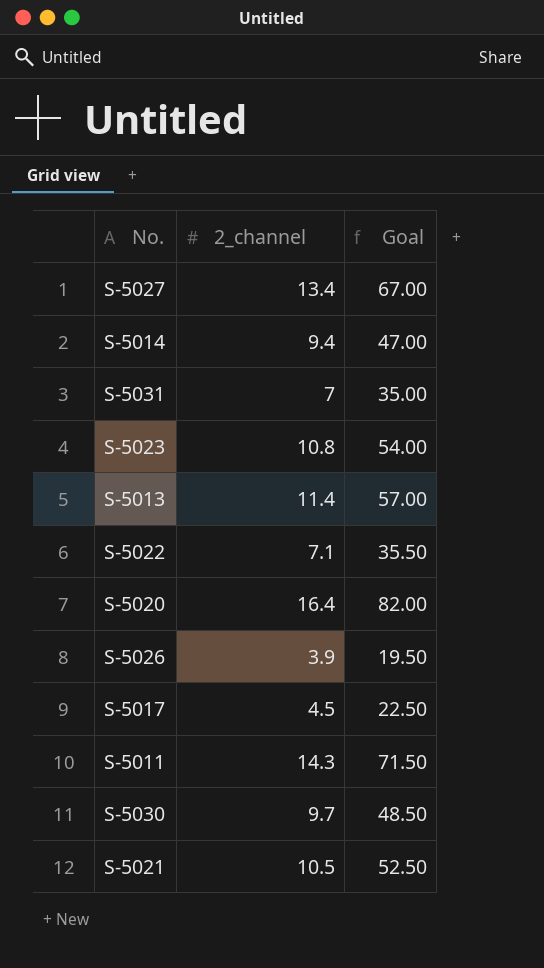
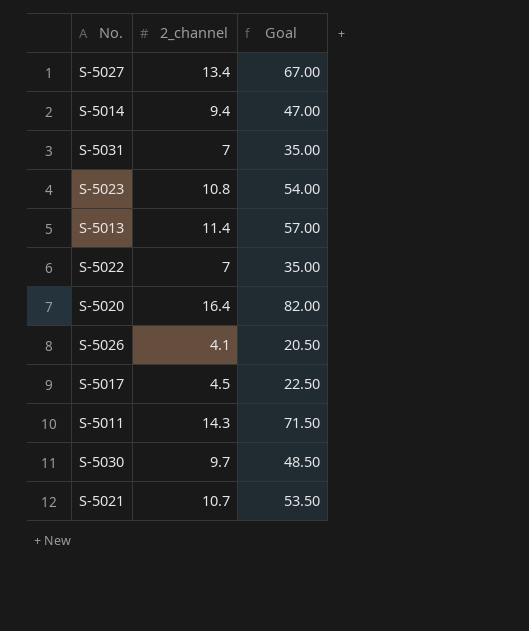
S-5022 | 2_channel: 7.1 -> 7
S-5022 | Goal: 35.50 -> 35.00
S-5026 | 2_channel: 3.9 -> 4.1
S-5026 | Goal: 19.50 -> 20.50
S-5021 | 2_channel: 10.5 -> 10.7
S-5021 | Goal: 52.50 -> 53.50

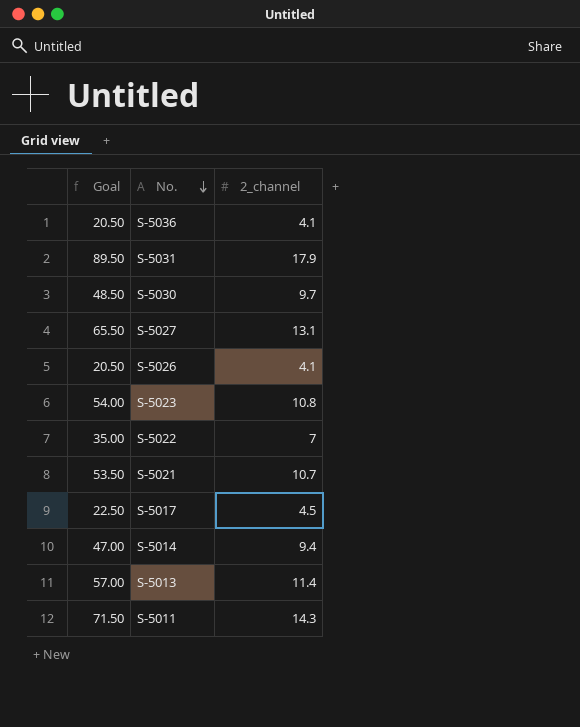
row order: none -> No. descending
column Goal | position: 3 -> 1
row S-5020: 16.4 | 82.00 -> none
row S-5036: none -> 20.50 | 4.1
S-5031 | Goal: 35.00 -> 89.50
S-5031 | 2_channel: 7 -> 17.9
S-5027 | Goal: 67.00 -> 65.50
S-5027 | 2_channel: 13.4 -> 13.1

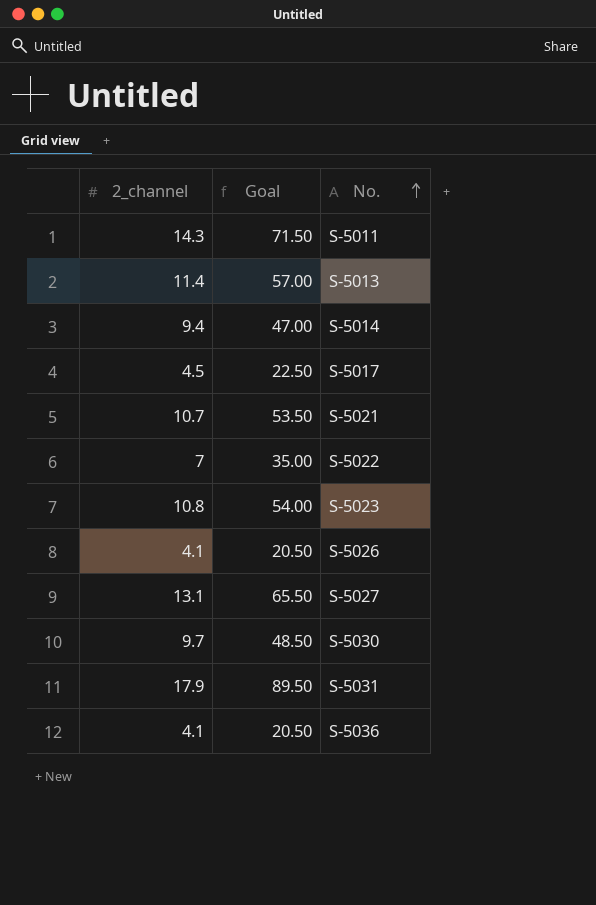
row order: No. descending -> No. ascending
column 2_channel | position: 3 -> 1

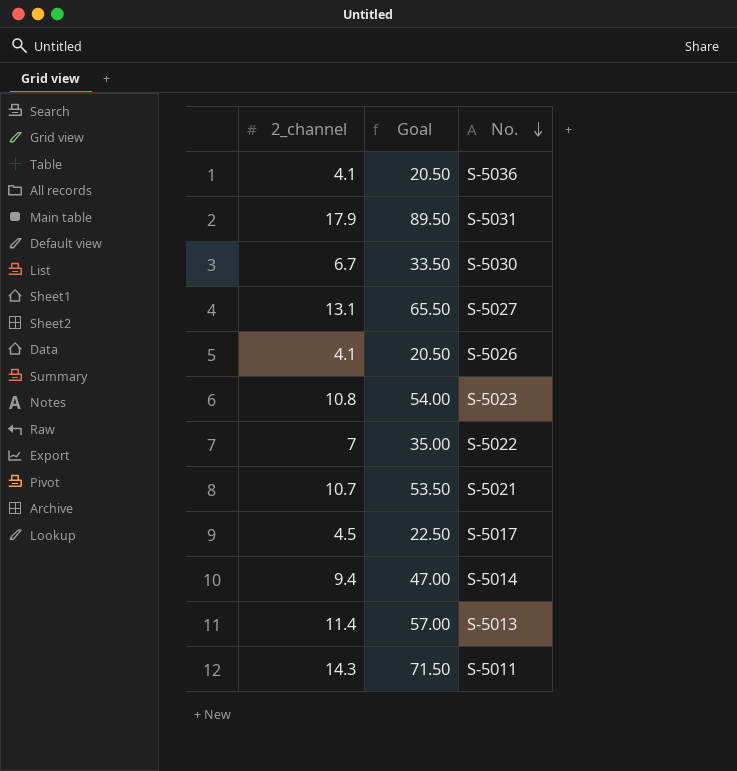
row order: No. ascending -> No. descending
S-5030 | 2_channel: 9.7 -> 6.7
S-5030 | Goal: 48.50 -> 33.50

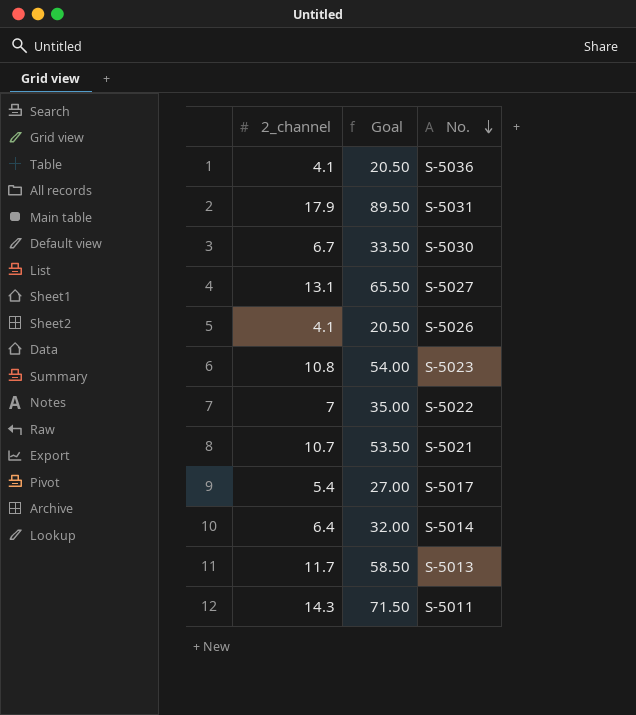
S-5017 | 2_channel: 4.5 -> 5.4
S-5017 | Goal: 22.50 -> 27.00
S-5014 | 2_channel: 9.4 -> 6.4
S-5014 | Goal: 47.00 -> 32.00
S-5013 | 2_channel: 11.4 -> 11.7
S-5013 | Goal: 57.00 -> 58.50

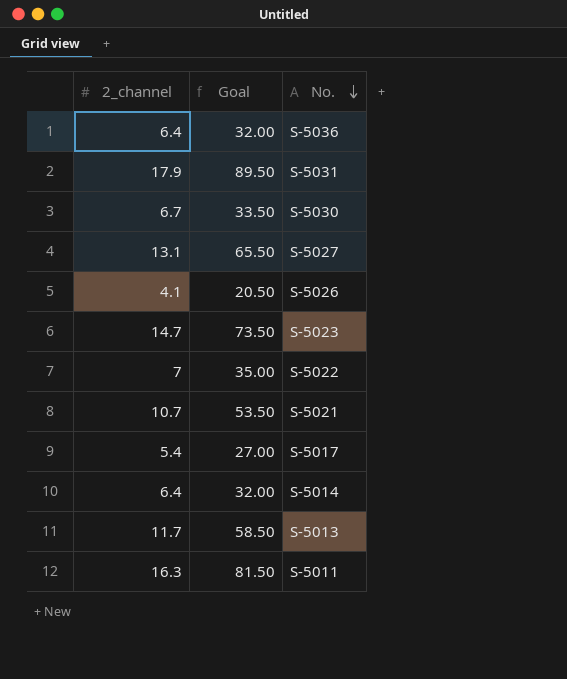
S-5036 | 2_channel: 4.1 -> 6.4
S-5036 | Goal: 20.50 -> 32.00
S-5023 | 2_channel: 10.8 -> 14.7
S-5023 | Goal: 54.00 -> 73.50
S-5011 | 2_channel: 14.3 -> 16.3
S-5011 | Goal: 71.50 -> 81.50

